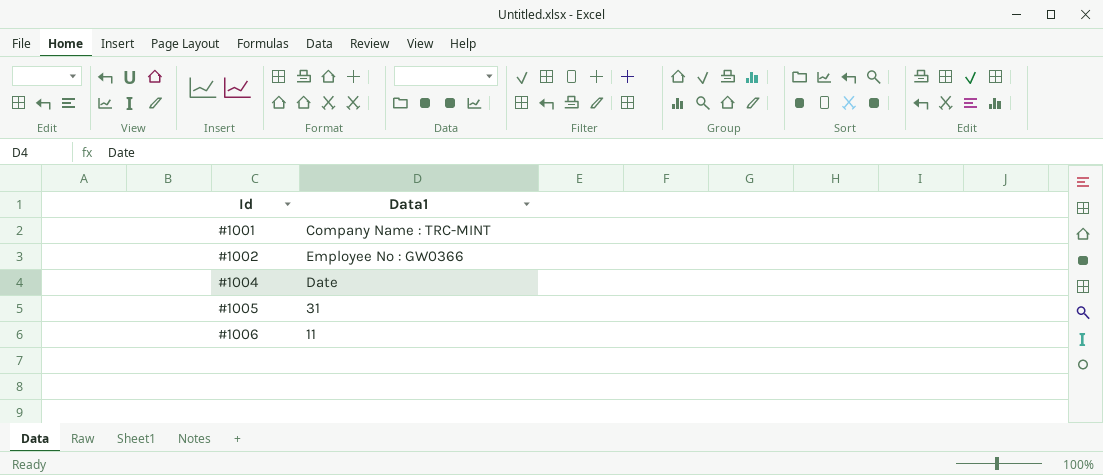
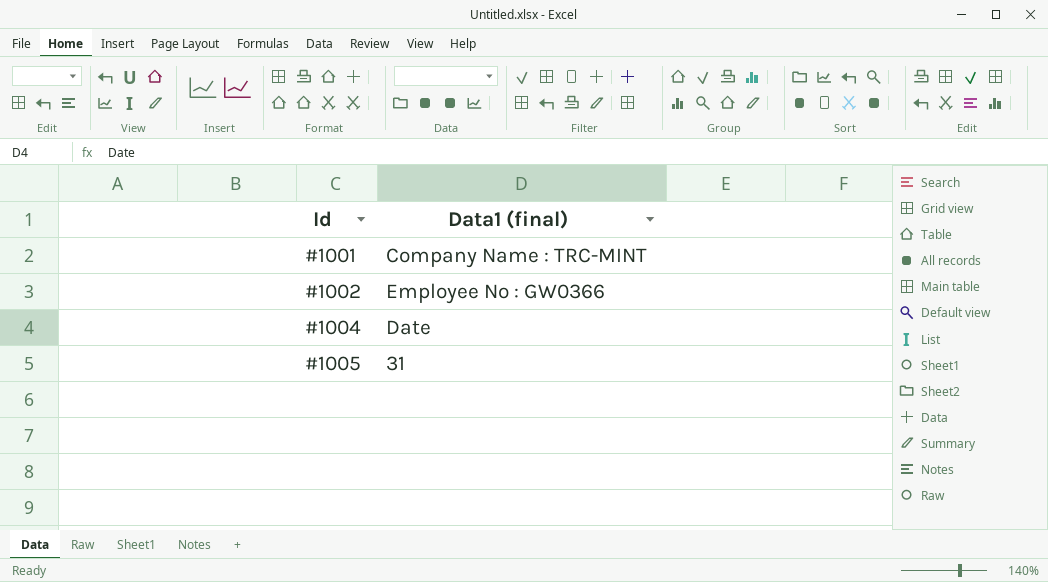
column name: Data1 -> Data1 (final)
row #1006: 11 -> none

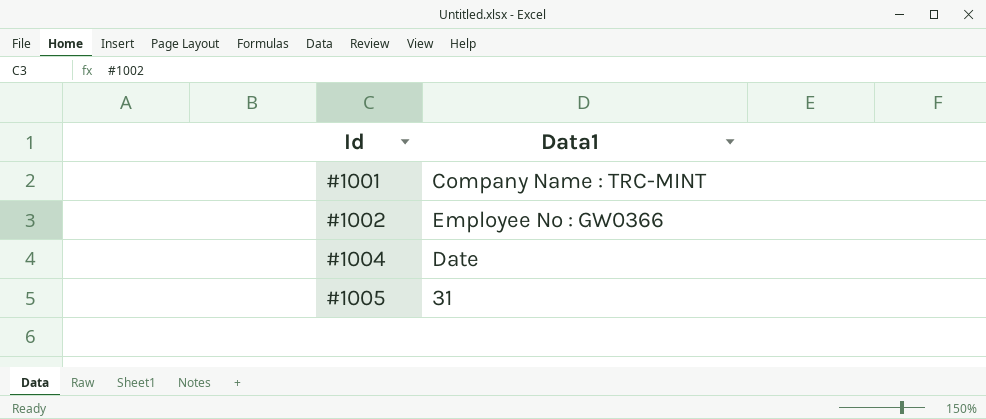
column name: Data1 (final) -> Data1

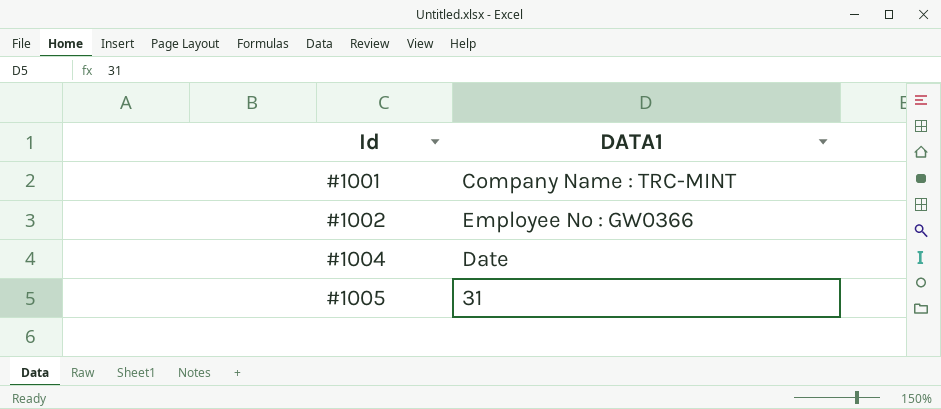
column name: Data1 -> DATA1

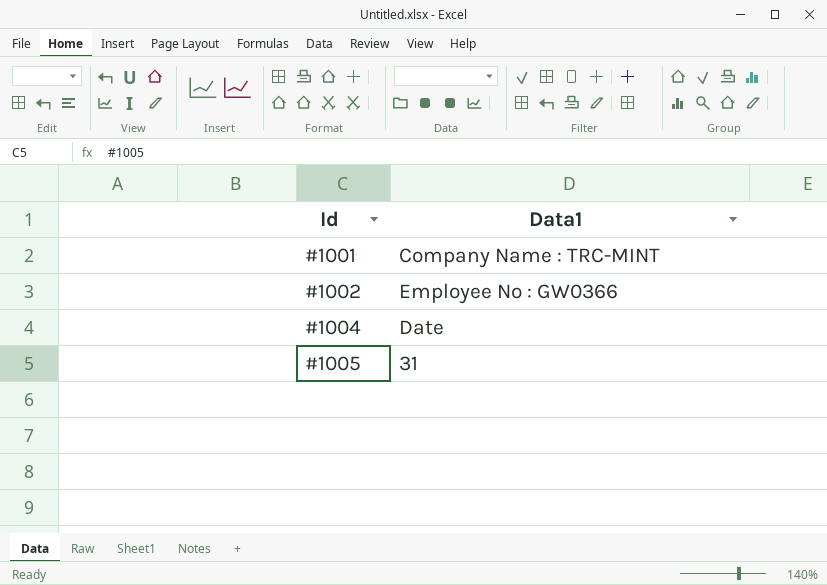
column name: DATA1 -> Data1

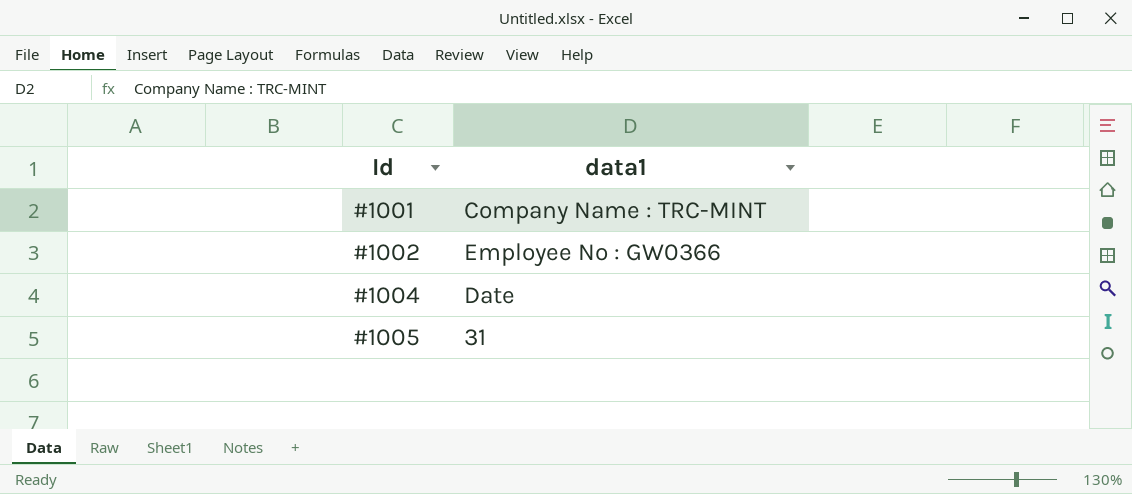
column name: Data1 -> data1

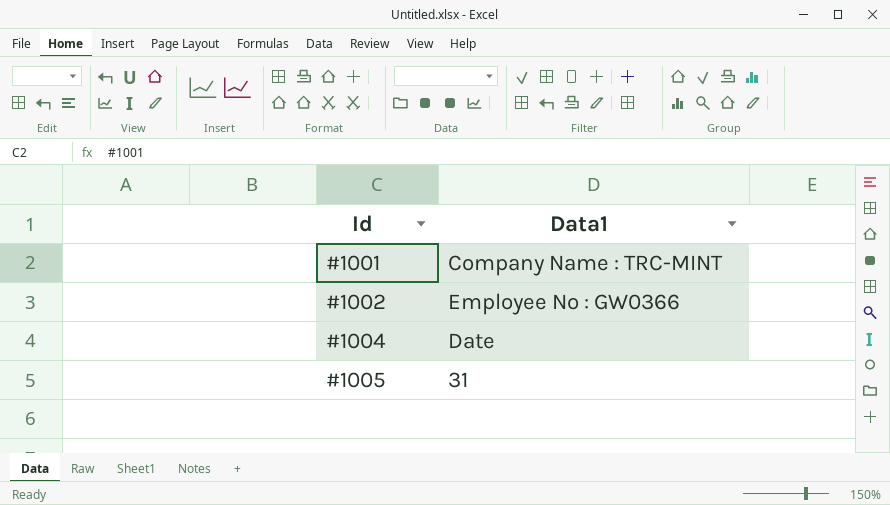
column name: data1 -> Data1

